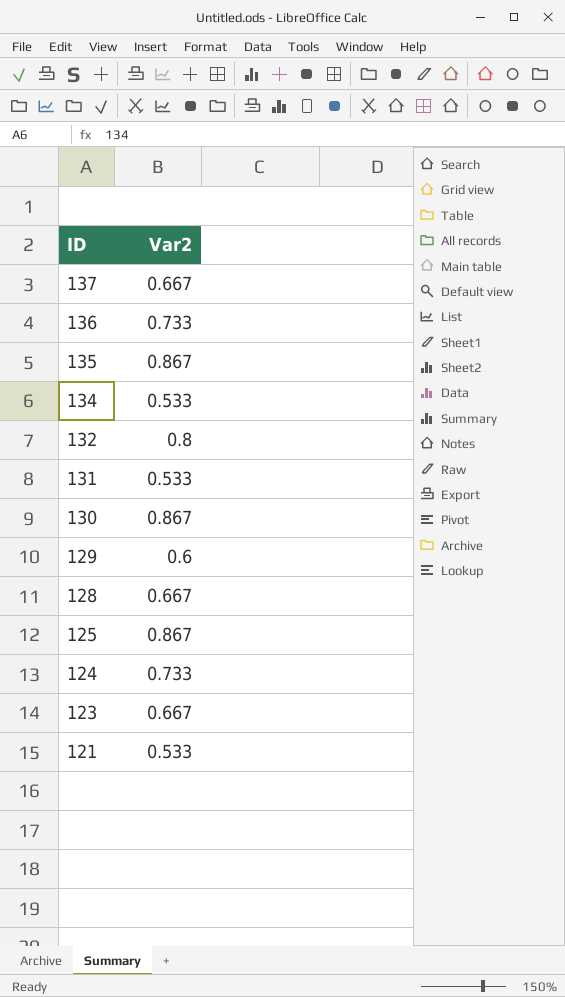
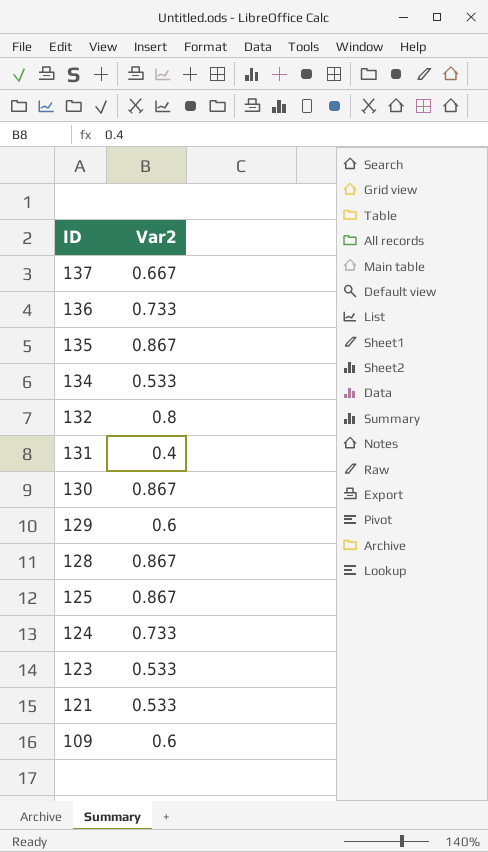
131 | Var2: 0.533 -> 0.4
128 | Var2: 0.667 -> 0.867
123 | Var2: 0.667 -> 0.533
row 109: none -> 0.6

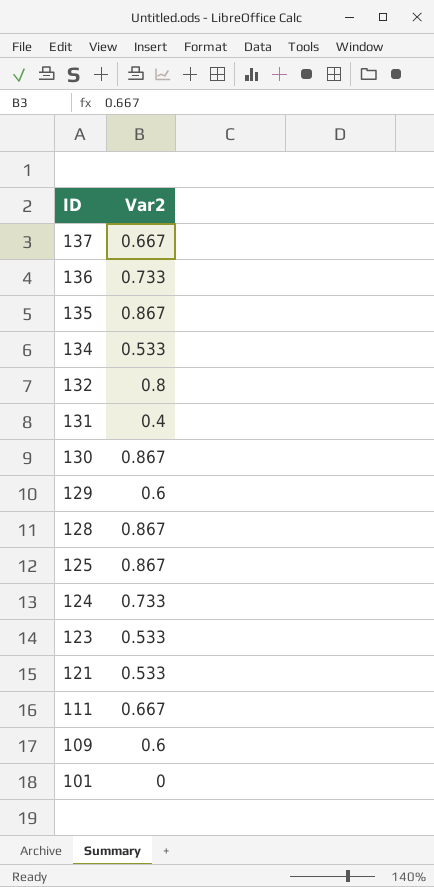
row 111: none -> 0.667
row 101: none -> 0

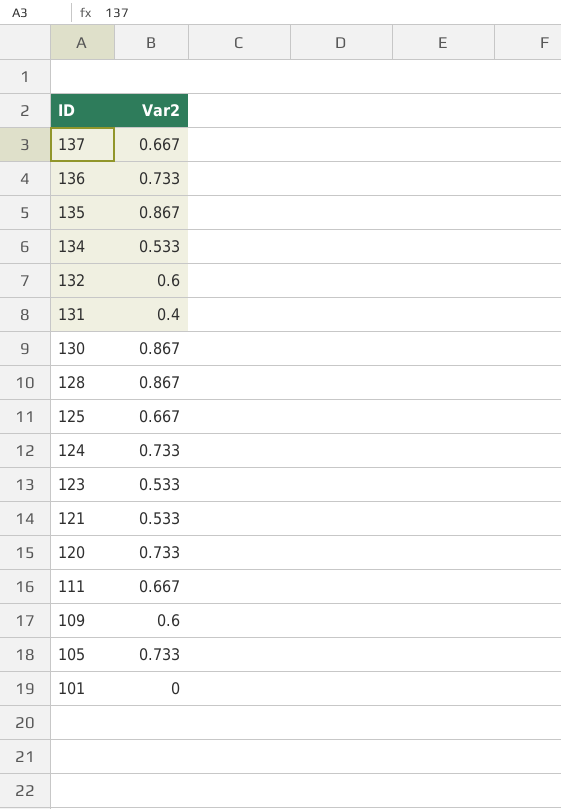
row 129: 0.6 -> none
132 | Var2: 0.8 -> 0.6
125 | Var2: 0.867 -> 0.667
row 120: none -> 0.733
row 105: none -> 0.733

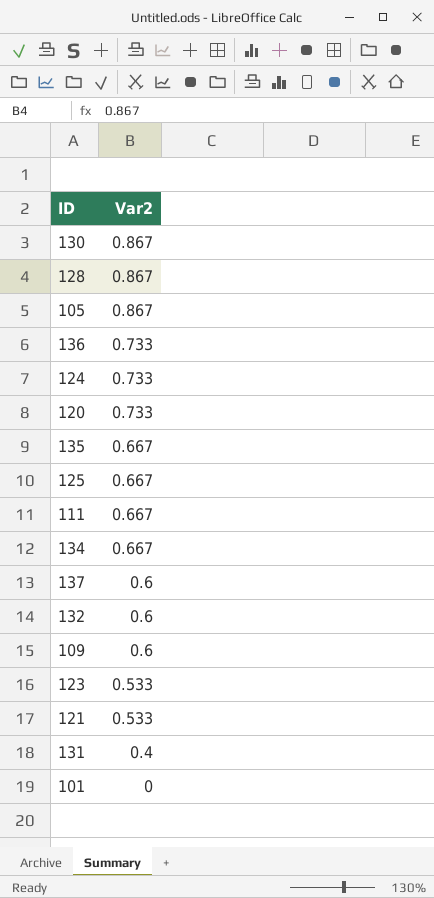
row order: ID descending -> Var2 descending
105 | Var2: 0.733 -> 0.867
135 | Var2: 0.867 -> 0.667
134 | Var2: 0.533 -> 0.667
137 | Var2: 0.667 -> 0.6

